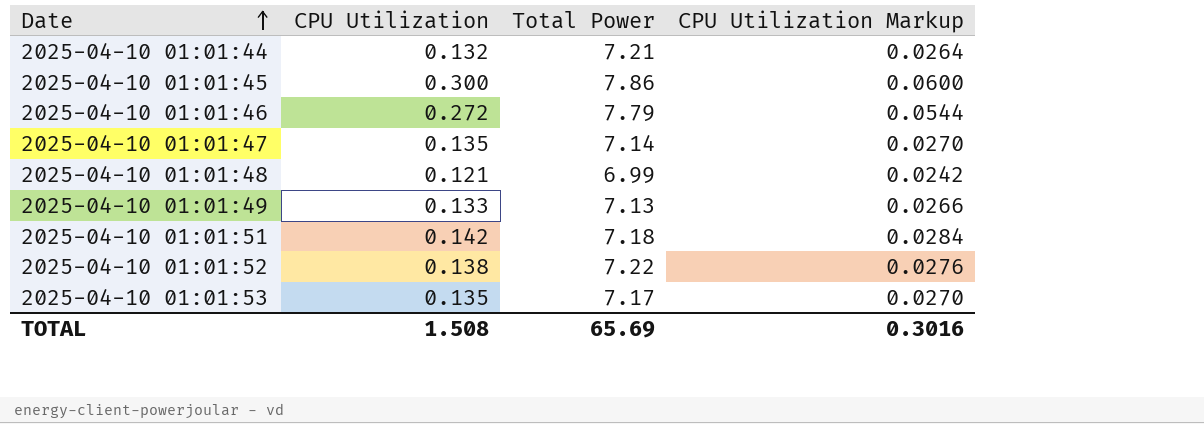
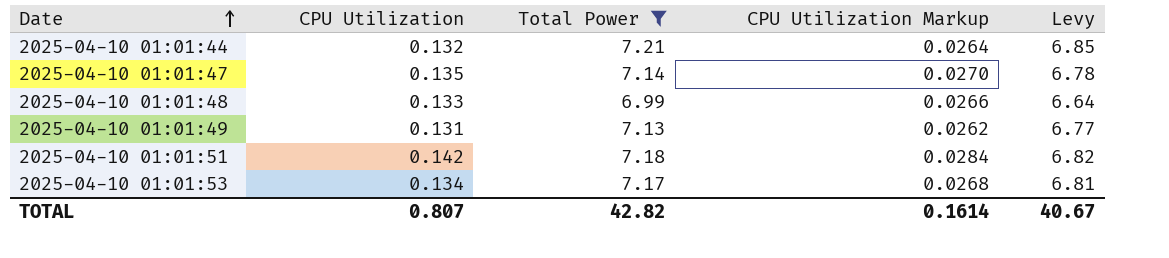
filter: none -> Total Power <= 7.21
column Levy | formula: none -> [Total Power] * 0.95
2025-04-10 01:01:48 | CPU Utilization: 0.121 -> 0.133
2025-04-10 01:01:48 | CPU Utilization Markup: 0.0242 -> 0.0266
2025-04-10 01:01:49 | CPU Utilization: 0.133 -> 0.131
2025-04-10 01:01:49 | CPU Utilization Markup: 0.0266 -> 0.0262
2025-04-10 01:01:53 | CPU Utilization: 0.135 -> 0.134
2025-04-10 01:01:53 | CPU Utilization Markup: 0.0270 -> 0.0268
TOTAL | CPU Utilization: 1.508 -> 0.807
TOTAL | Total Power: 65.69 -> 42.82
TOTAL | CPU Utilization Markup: 0.3016 -> 0.1614

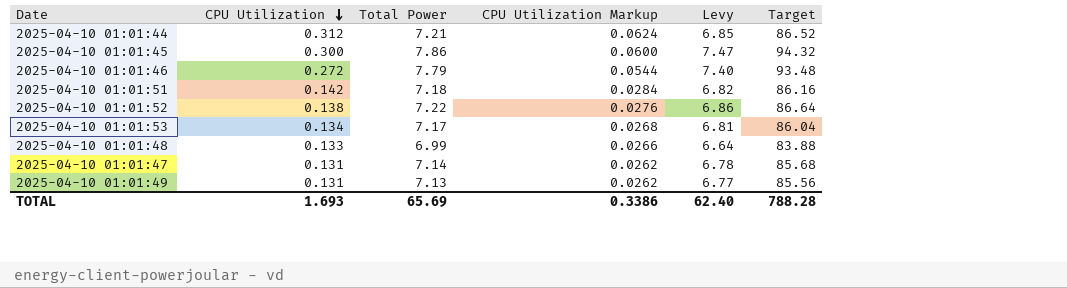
filter: Total Power <= 7.21 -> none
row order: Date ascending -> CPU Utilization descending
column Target | formula: none -> [Total Power] * 12
2025-04-10 01:01:44 | CPU Utilization: 0.132 -> 0.312
2025-04-10 01:01:44 | CPU Utilization Markup: 0.0264 -> 0.0624
2025-04-10 01:01:47 | CPU Utilization: 0.135 -> 0.131
2025-04-10 01:01:47 | CPU Utilization Markup: 0.0270 -> 0.0262
TOTAL | CPU Utilization: 0.807 -> 1.693
TOTAL | Total Power: 42.82 -> 65.69
TOTAL | CPU Utilization Markup: 0.1614 -> 0.3386
TOTAL | Levy: 40.67 -> 62.40

